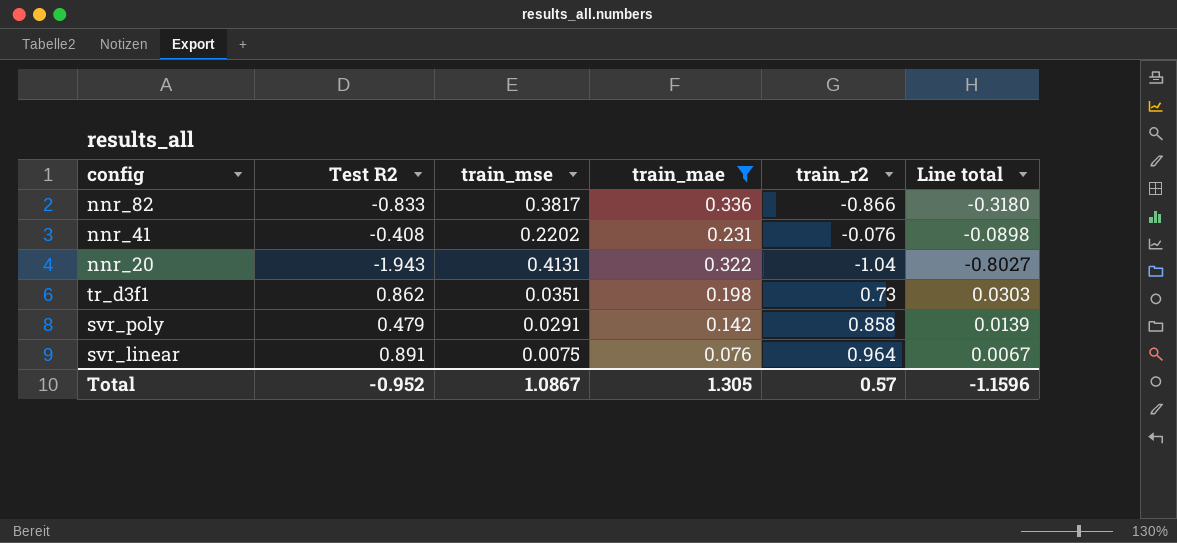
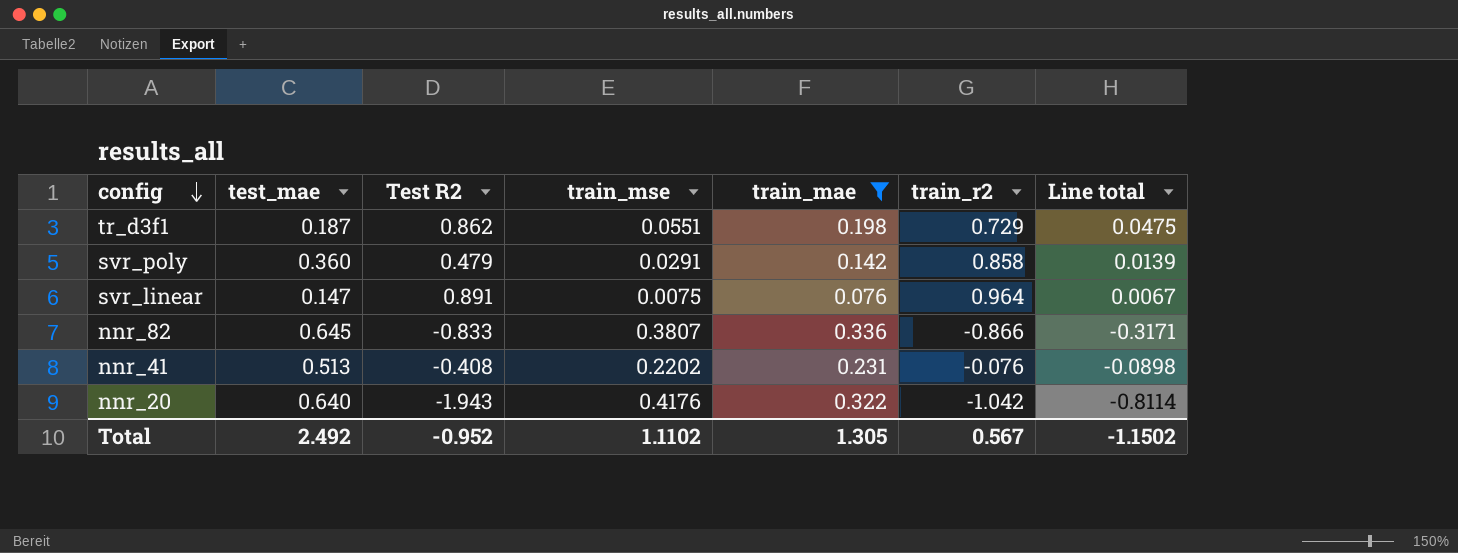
row order: none -> config descending
column test_mae | position: none -> 2
tr_d3f1 | train_mse: 0.0351 -> 0.0551
tr_d3f1 | train_r2: 0.73 -> 0.729
tr_d3f1 | Line total: 0.0303 -> 0.0475
nnr_82 | train_mse: 0.3817 -> 0.3807
nnr_82 | Line total: -0.3180 -> -0.3171
nnr_20 | train_mse: 0.4131 -> 0.4176
nnr_20 | train_r2: -1.04 -> -1.042
nnr_20 | Line total: -0.8027 -> -0.8114
Total | train_mse: 1.0867 -> 1.1102
Total | train_r2: 0.57 -> 0.567
Total | Line total: -1.1596 -> -1.1502

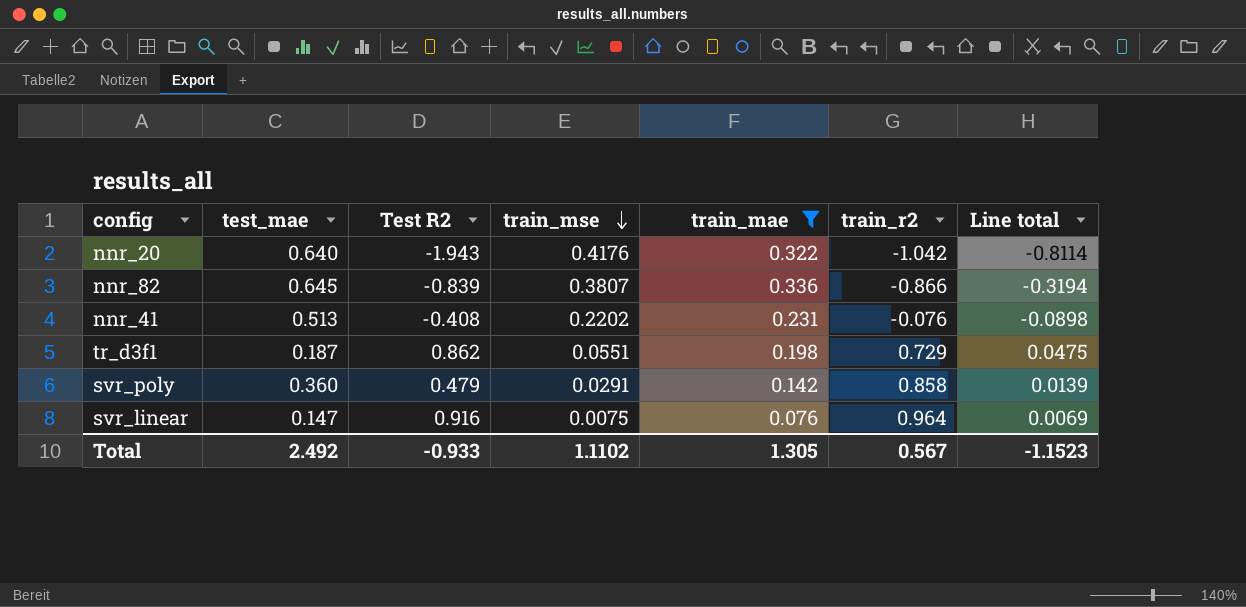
row order: config descending -> train_mse descending
nnr_82 | Test R2: -0.833 -> -0.839
nnr_82 | Line total: -0.3171 -> -0.3194
svr_linear | Test R2: 0.891 -> 0.916
svr_linear | Line total: 0.0067 -> 0.0069
Total | Test R2: -0.952 -> -0.933
Total | Line total: -1.1502 -> -1.1523

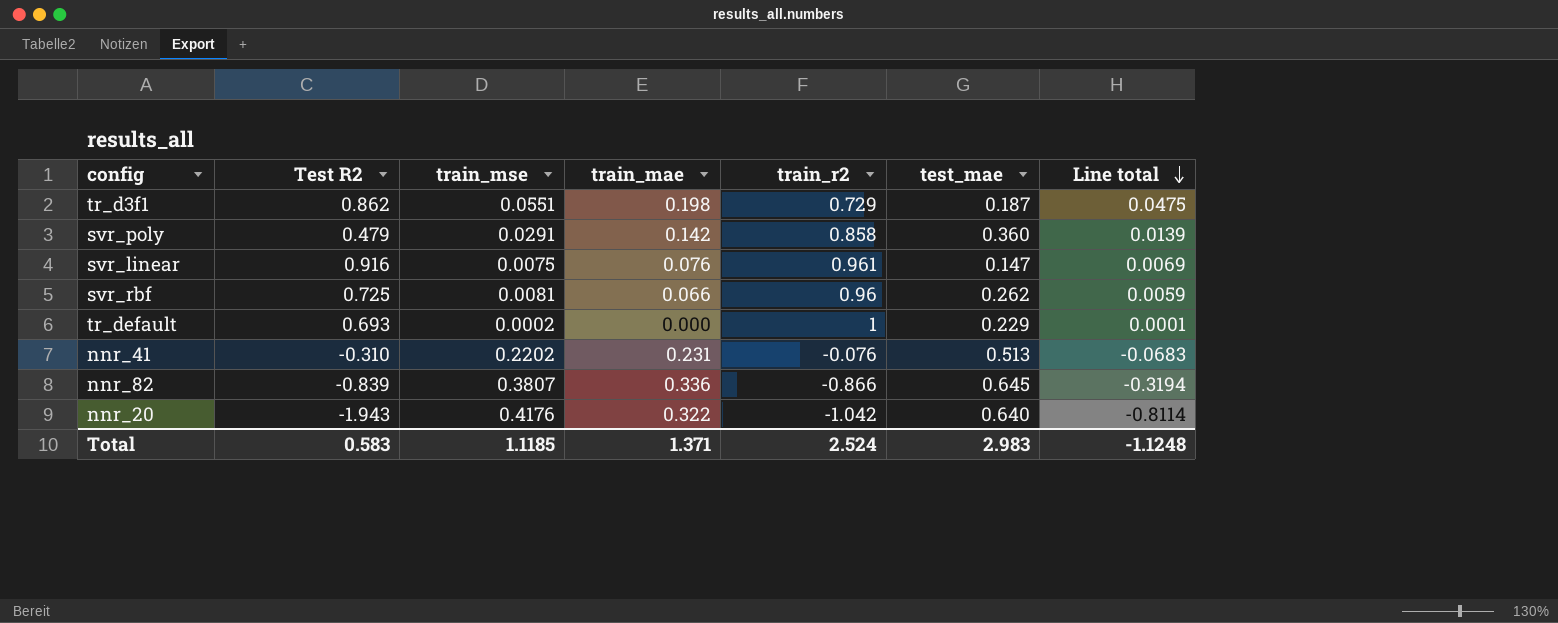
filter: train_mae >= 0.076 -> none
row order: train_mse descending -> Line total descending
column test_mae | position: 2 -> 6
svr_linear | train_r2: 0.964 -> 0.961
nnr_41 | Test R2: -0.408 -> -0.310
nnr_41 | Line total: -0.0898 -> -0.0683
Total | Test R2: -0.933 -> 0.583
Total | train_mse: 1.1102 -> 1.1185
Total | train_mae: 1.305 -> 1.371
Total | train_r2: 0.567 -> 2.524
Total | test_mae: 2.492 -> 2.983
Total | Line total: -1.1523 -> -1.1248

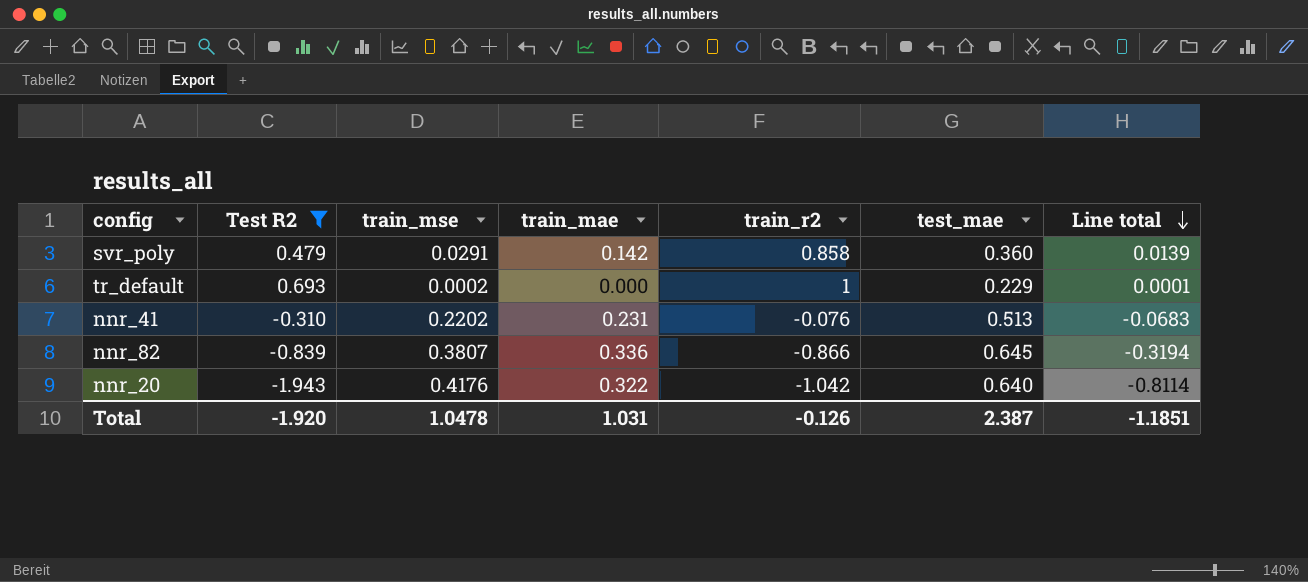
filter: none -> Test R2 <= 0.693
Total | Test R2: 0.583 -> -1.920
Total | train_mse: 1.1185 -> 1.0478
Total | train_mae: 1.371 -> 1.031
Total | train_r2: 2.524 -> -0.126
Total | test_mae: 2.983 -> 2.387
Total | Line total: -1.1248 -> -1.1851

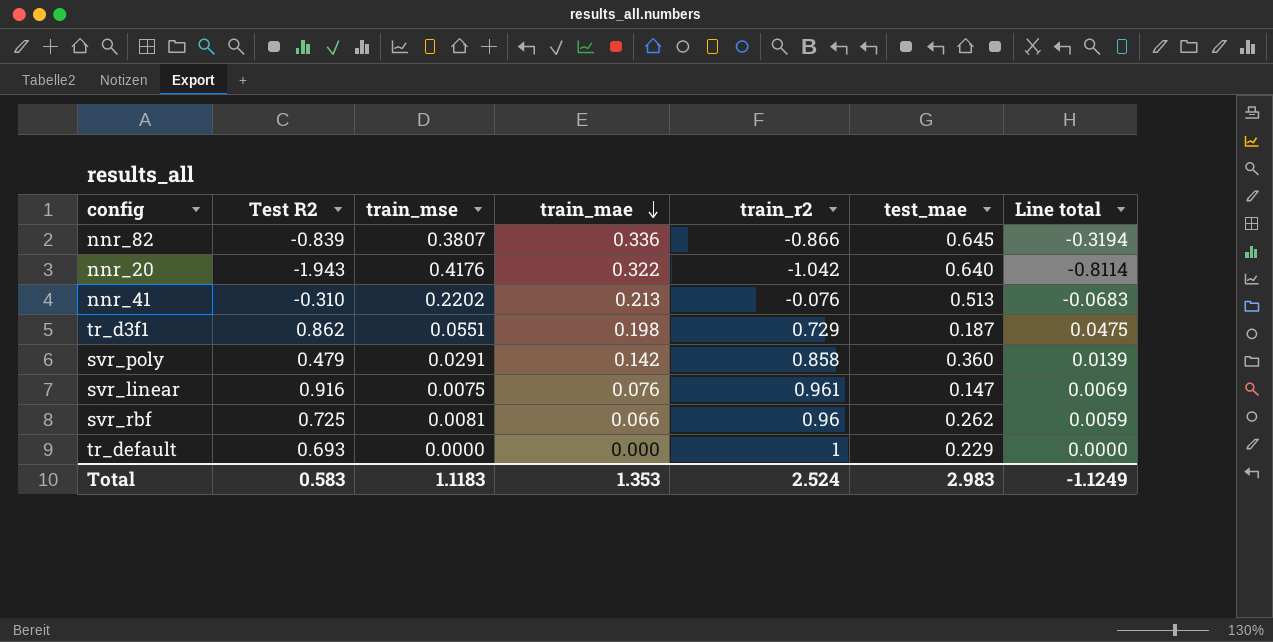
filter: Test R2 <= 0.693 -> none
row order: Line total descending -> train_mae descending
nnr_41 | train_mae: 0.231 -> 0.213
tr_default | train_mse: 0.0002 -> 0.0000
tr_default | Line total: 0.0001 -> 0.0000
Total | Test R2: -1.920 -> 0.583
Total | train_mse: 1.0478 -> 1.1183
Total | train_mae: 1.031 -> 1.353
Total | train_r2: -0.126 -> 2.524
Total | test_mae: 2.387 -> 2.983
Total | Line total: -1.1851 -> -1.1249

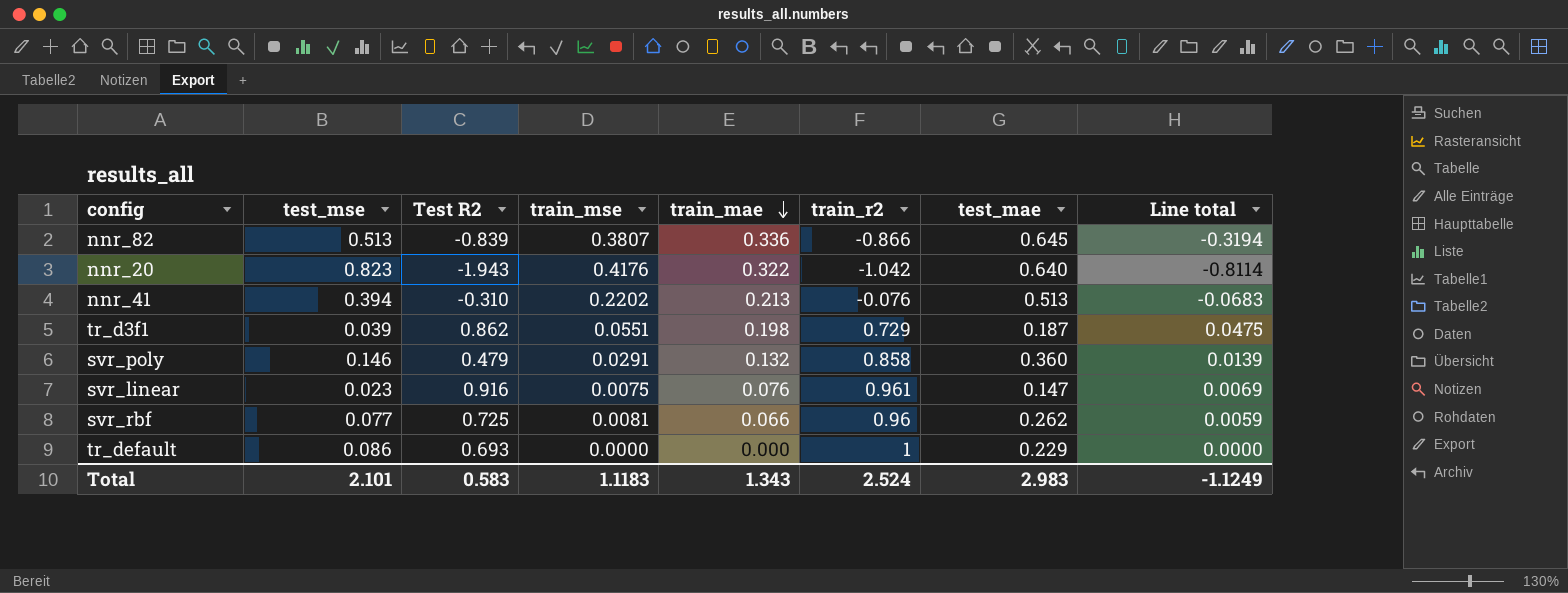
column test_mse | position: none -> 2
svr_poly | train_mae: 0.142 -> 0.132
Total | train_mae: 1.353 -> 1.343

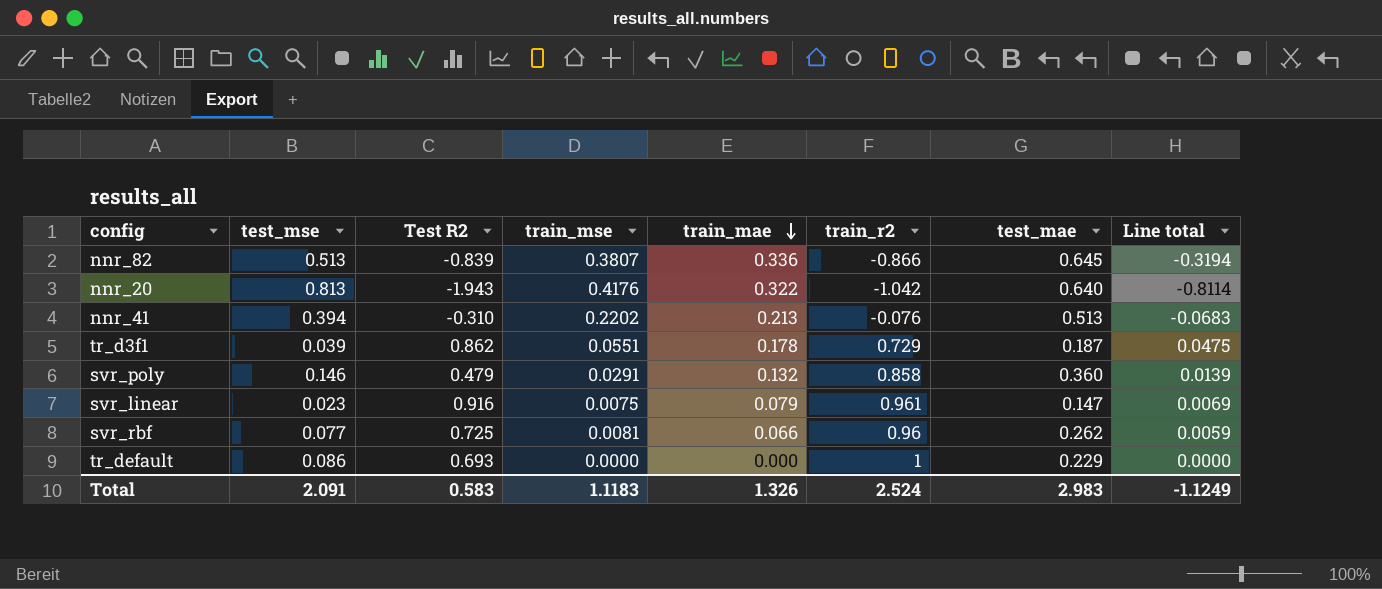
nnr_20 | test_mse: 0.823 -> 0.813
tr_d3f1 | train_mae: 0.198 -> 0.178
svr_linear | train_mae: 0.076 -> 0.079
Total | test_mse: 2.101 -> 2.091
Total | train_mae: 1.343 -> 1.326

